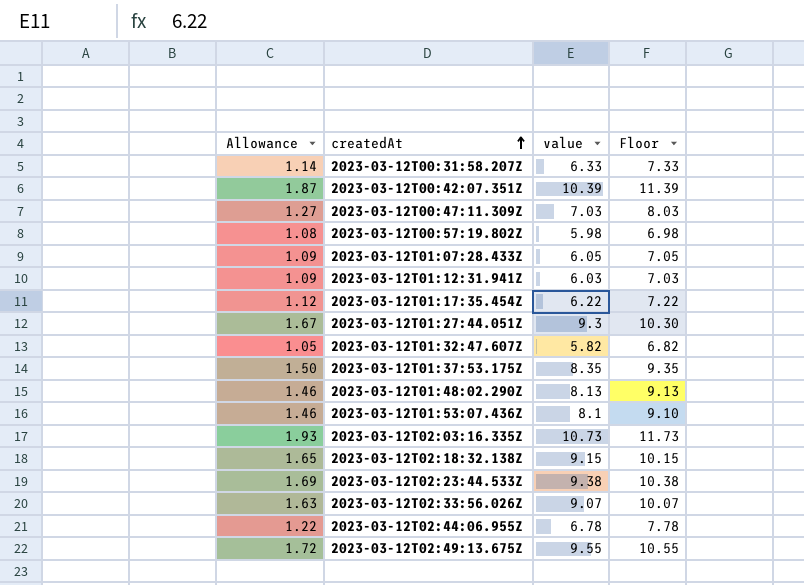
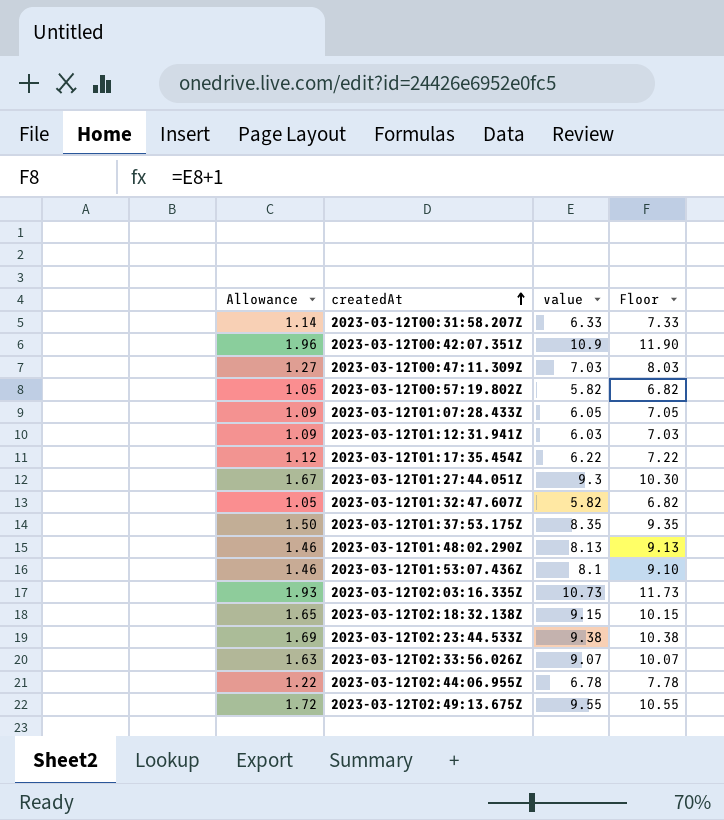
2023-03-12T00:42:07.351Z | Allowance: 1.87 -> 1.96
2023-03-12T00:42:07.351Z | value: 10.39 -> 10.9
2023-03-12T00:42:07.351Z | Floor: 11.39 -> 11.90
2023-03-12T00:57:19.802Z | Allowance: 1.08 -> 1.05
2023-03-12T00:57:19.802Z | value: 5.98 -> 5.82
2023-03-12T00:57:19.802Z | Floor: 6.98 -> 6.82

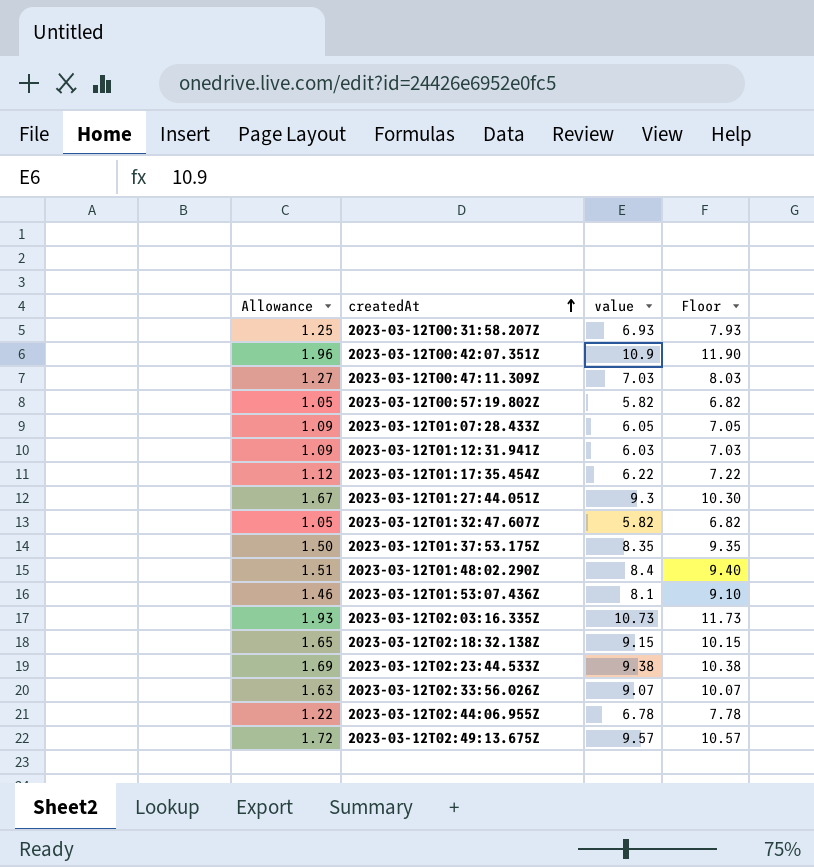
2023-03-12T00:31:58.207Z | Allowance: 1.14 -> 1.25
2023-03-12T00:31:58.207Z | value: 6.33 -> 6.93
2023-03-12T00:31:58.207Z | Floor: 7.33 -> 7.93
2023-03-12T01:48:02.290Z | Allowance: 1.46 -> 1.51
2023-03-12T01:48:02.290Z | value: 8.13 -> 8.4
2023-03-12T01:48:02.290Z | Floor: 9.13 -> 9.40
2023-03-12T02:49:13.675Z | value: 9.55 -> 9.57
2023-03-12T02:49:13.675Z | Floor: 10.55 -> 10.57

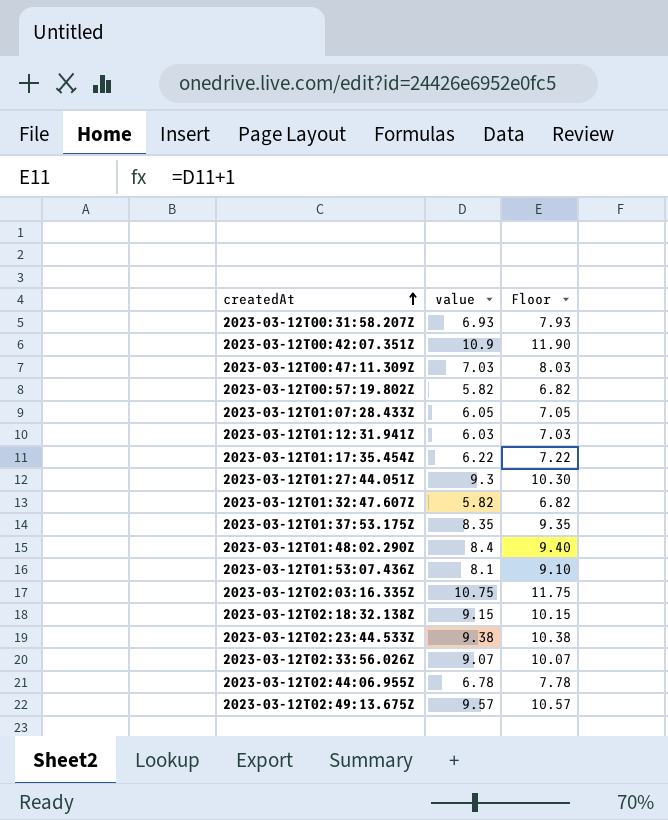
column Allowance | formula: [value] * 0.18 -> none
2023-03-12T02:03:16.335Z | value: 10.73 -> 10.75
2023-03-12T02:03:16.335Z | Floor: 11.73 -> 11.75

